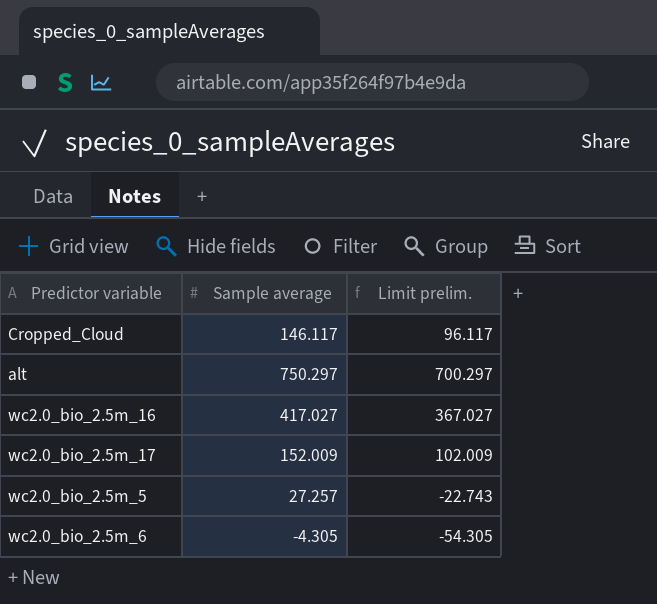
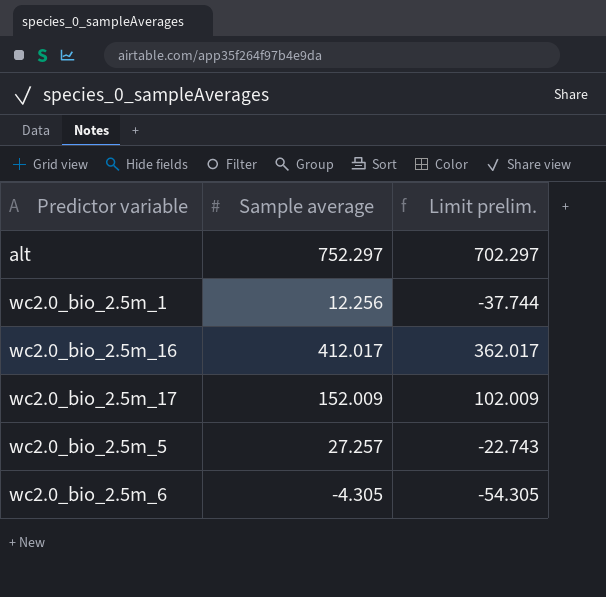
row Cropped_Cloud: 146.117 | 96.117 -> none
alt | Sample average: 750.297 -> 752.297
alt | Limit prelim.: 700.297 -> 702.297
row wc2.0_bio_2.5m_1: none -> 12.256 | -37.744
wc2.0_bio_2.5m_16 | Sample average: 417.027 -> 412.017
wc2.0_bio_2.5m_16 | Limit prelim.: 367.027 -> 362.017

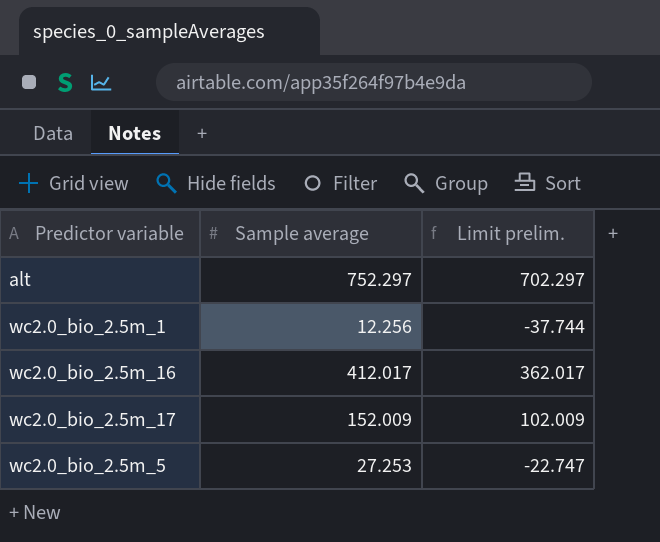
row wc2.0_bio_2.5m_6: -4.305 | -54.305 -> none
wc2.0_bio_2.5m_5 | Sample average: 27.257 -> 27.253
wc2.0_bio_2.5m_5 | Limit prelim.: -22.743 -> -22.747

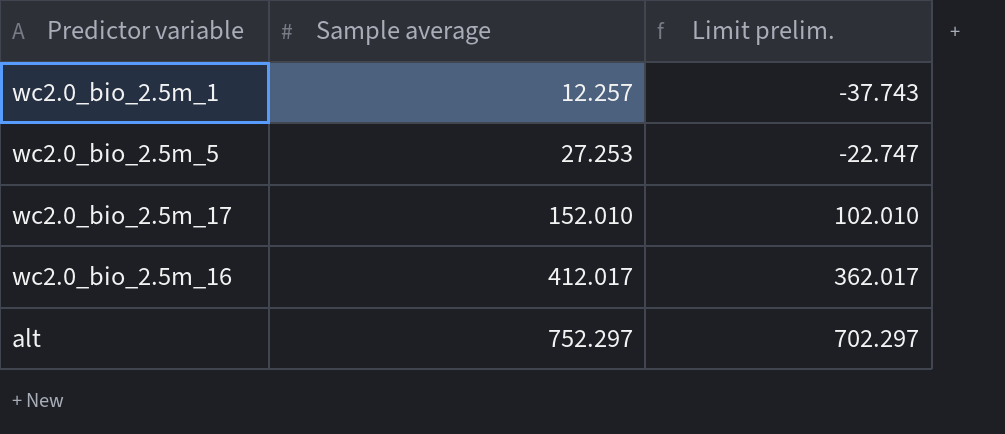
row order: none -> Sample average ascending
wc2.0_bio_2.5m_1 | Sample average: 12.256 -> 12.257
wc2.0_bio_2.5m_1 | Limit prelim.: -37.744 -> -37.743
wc2.0_bio_2.5m_17 | Sample average: 152.009 -> 152.010
wc2.0_bio_2.5m_17 | Limit prelim.: 102.009 -> 102.010

